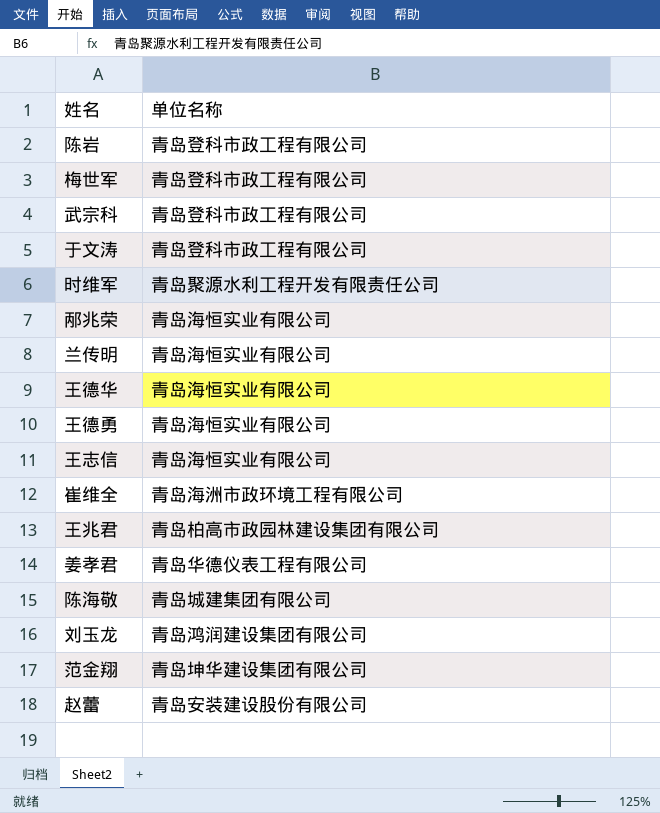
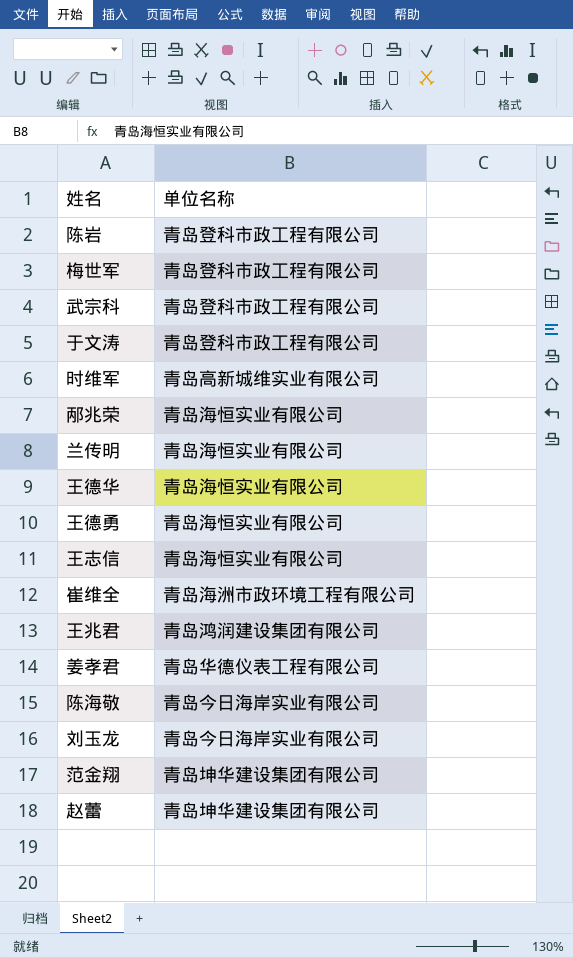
时维军 | 单位名称: 青岛聚源水利工程开发有限责任公司 -> 青岛高新城维实业有限公司
王兆君 | 单位名称: 青岛柏高市政园林建设集团有限公司 -> 青岛鸿润建设集团有限公司
陈海敬 | 单位名称: 青岛城建集团有限公司 -> 青岛今日海岸实业有限公司
刘玉龙 | 单位名称: 青岛鸿润建设集团有限公司 -> 青岛今日海岸实业有限公司
赵蕾 | 单位名称: 青岛安装建设股份有限公司 -> 青岛坤华建设集团有限公司

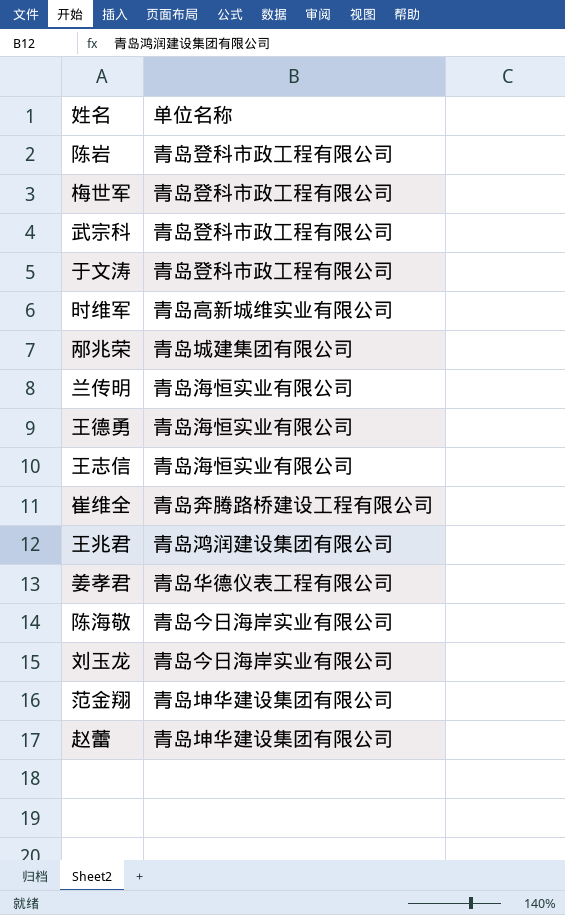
row 王德华: 青岛海恒实业有限公司 -> none
邴兆荣 | 单位名称: 青岛海恒实业有限公司 -> 青岛城建集团有限公司
崔维全 | 单位名称: 青岛海洲市政环境工程有限公司 -> 青岛奔腾路桥建设工程有限公司

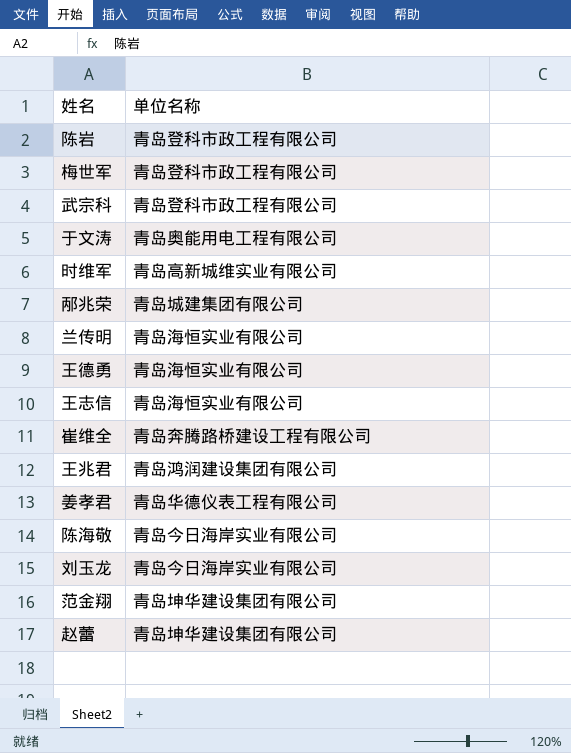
于文涛 | 单位名称: 青岛登科市政工程有限公司 -> 青岛奥能用电工程有限公司

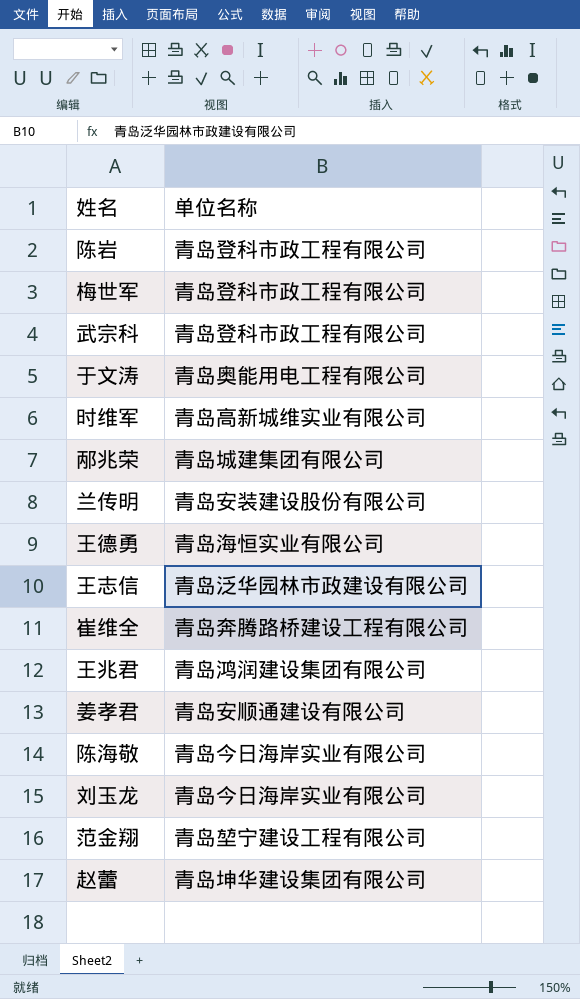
兰传明 | 单位名称: 青岛海恒实业有限公司 -> 青岛安装建设股份有限公司
王志信 | 单位名称: 青岛海恒实业有限公司 -> 青岛泛华园林市政建设有限公司
姜孝君 | 单位名称: 青岛华德仪表工程有限公司 -> 青岛安顺通建设有限公司
范金翔 | 单位名称: 青岛坤华建设集团有限公司 -> 青岛堃宁建设工程有限公司

